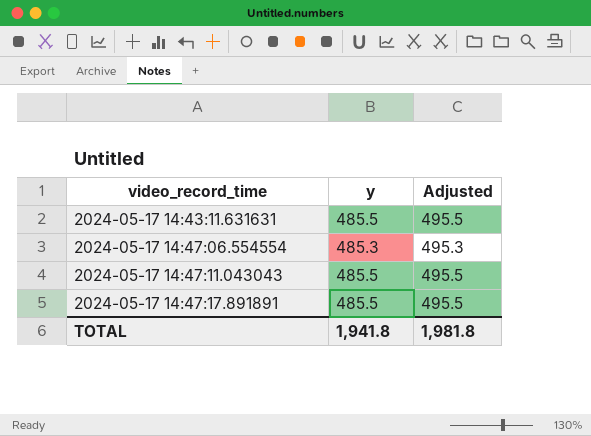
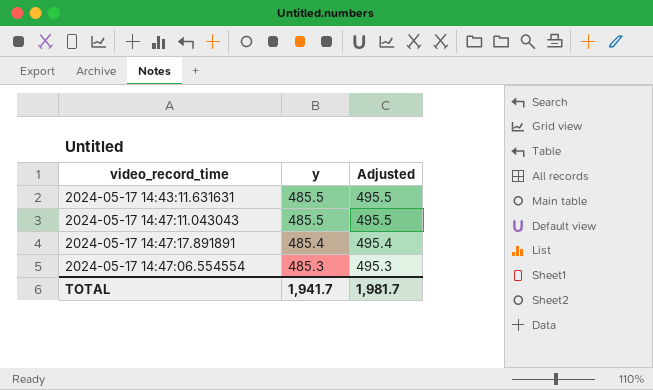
row order: video_record_time ascending -> y descending
2024-05-17 14:47:17.891891 | y: 485.5 -> 485.4
2024-05-17 14:47:17.891891 | Adjusted: 495.5 -> 495.4
TOTAL | y: 1,941.8 -> 1,941.7
TOTAL | Adjusted: 1,981.8 -> 1,981.7

